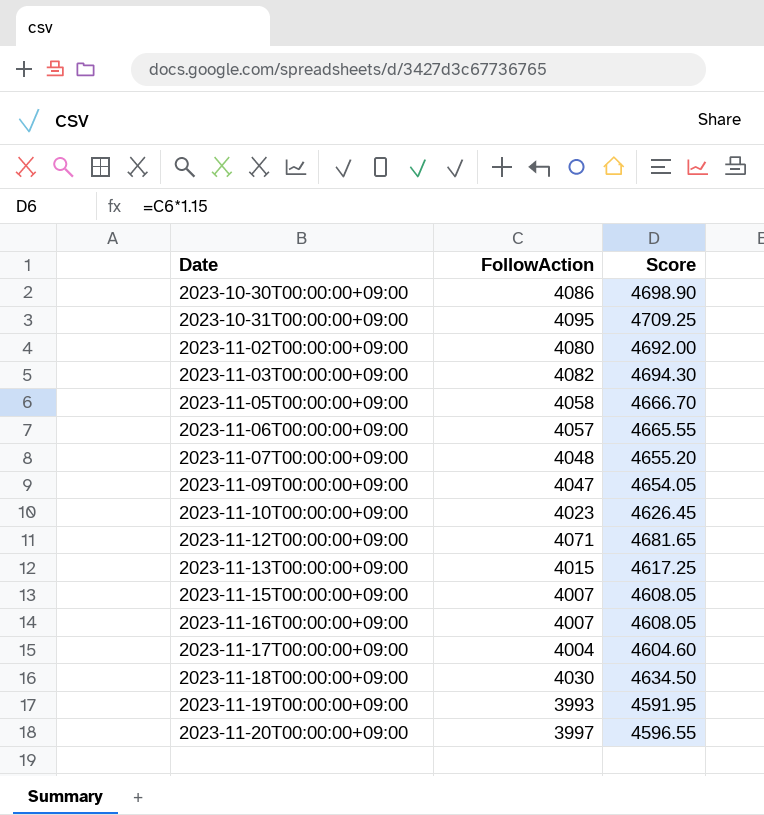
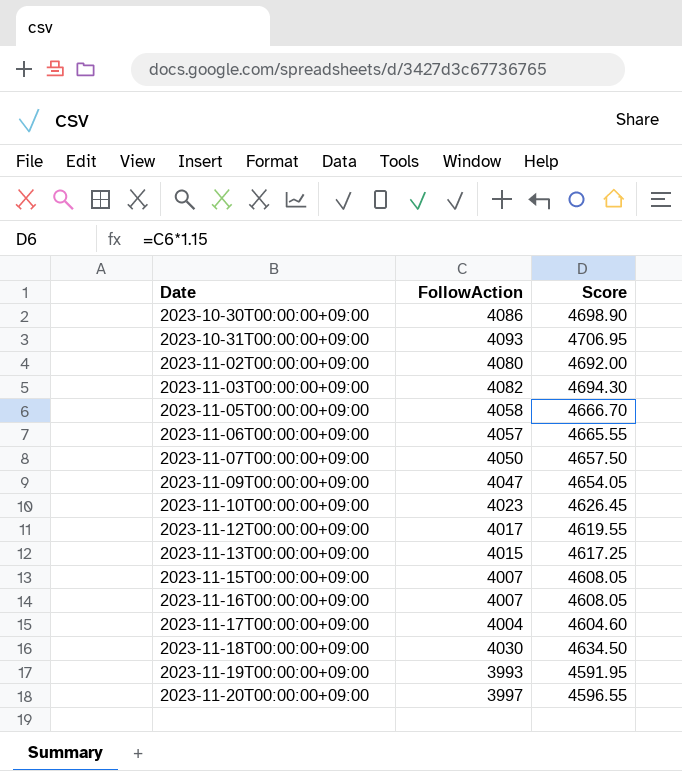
2023-10-31T00:00:00+09:00 | FollowAction: 4095 -> 4093
2023-10-31T00:00:00+09:00 | Score: 4709.25 -> 4706.95
2023-11-07T00:00:00+09:00 | FollowAction: 4048 -> 4050
2023-11-07T00:00:00+09:00 | Score: 4655.20 -> 4657.50
2023-11-12T00:00:00+09:00 | FollowAction: 4071 -> 4017
2023-11-12T00:00:00+09:00 | Score: 4681.65 -> 4619.55

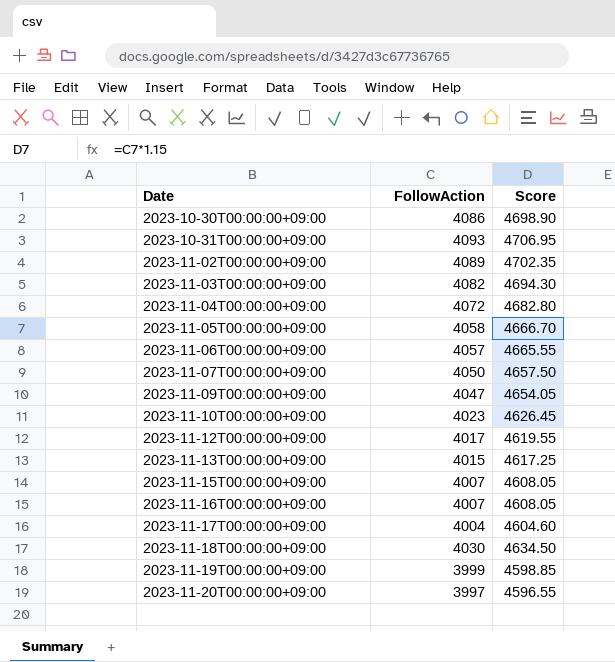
2023-11-02T00:00:00+09:00 | FollowAction: 4080 -> 4089
2023-11-02T00:00:00+09:00 | Score: 4692.00 -> 4702.35
row 2023-11-04T00:00:00+09:00: none -> 4072 | 4682.80
2023-11-19T00:00:00+09:00 | FollowAction: 3993 -> 3999
2023-11-19T00:00:00+09:00 | Score: 4591.95 -> 4598.85

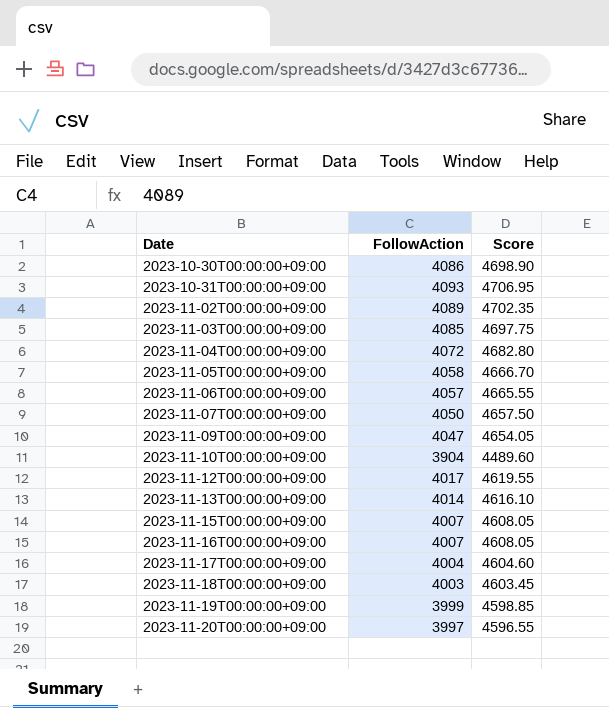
2023-11-03T00:00:00+09:00 | FollowAction: 4082 -> 4085
2023-11-03T00:00:00+09:00 | Score: 4694.30 -> 4697.75
2023-11-10T00:00:00+09:00 | FollowAction: 4023 -> 3904
2023-11-10T00:00:00+09:00 | Score: 4626.45 -> 4489.60
2023-11-13T00:00:00+09:00 | FollowAction: 4015 -> 4014
2023-11-13T00:00:00+09:00 | Score: 4617.25 -> 4616.10
2023-11-18T00:00:00+09:00 | FollowAction: 4030 -> 4003
2023-11-18T00:00:00+09:00 | Score: 4634.50 -> 4603.45

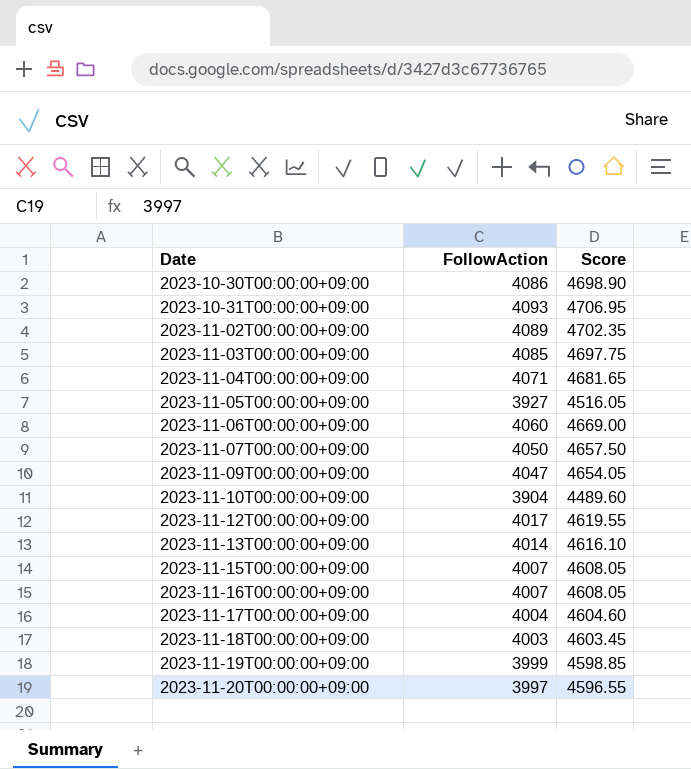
2023-11-04T00:00:00+09:00 | FollowAction: 4072 -> 4071
2023-11-04T00:00:00+09:00 | Score: 4682.80 -> 4681.65
2023-11-05T00:00:00+09:00 | FollowAction: 4058 -> 3927
2023-11-05T00:00:00+09:00 | Score: 4666.70 -> 4516.05
2023-11-06T00:00:00+09:00 | FollowAction: 4057 -> 4060
2023-11-06T00:00:00+09:00 | Score: 4665.55 -> 4669.00

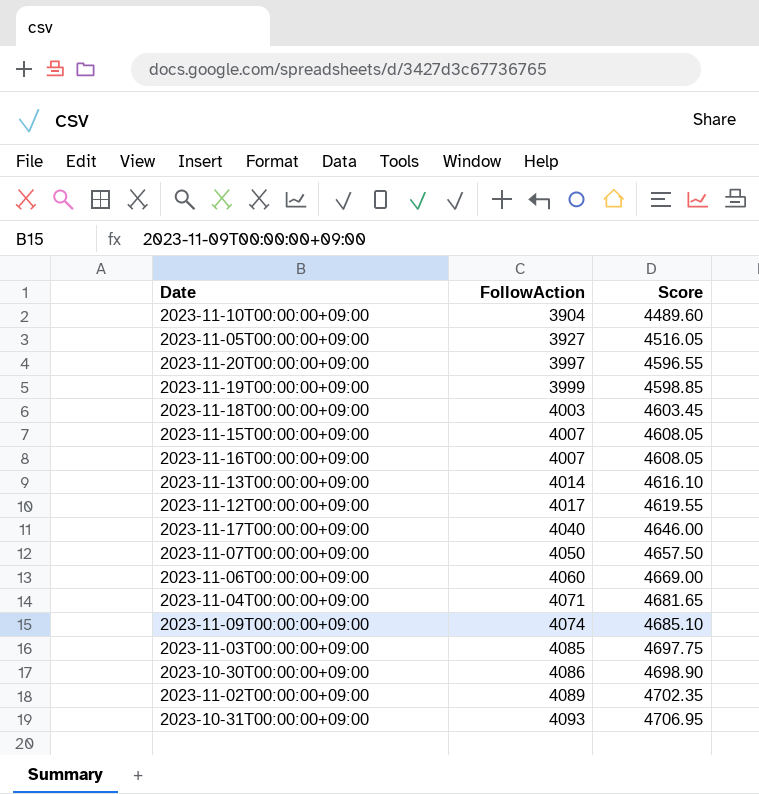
row order: Date ascending -> FollowAction ascending
2023-11-17T00:00:00+09:00 | FollowAction: 4004 -> 4040
2023-11-17T00:00:00+09:00 | Score: 4604.60 -> 4646.00
2023-11-09T00:00:00+09:00 | FollowAction: 4047 -> 4074
2023-11-09T00:00:00+09:00 | Score: 4654.05 -> 4685.10

